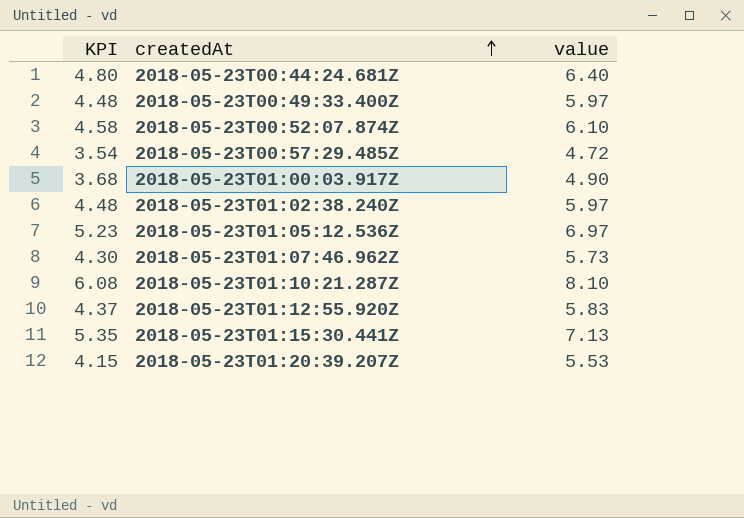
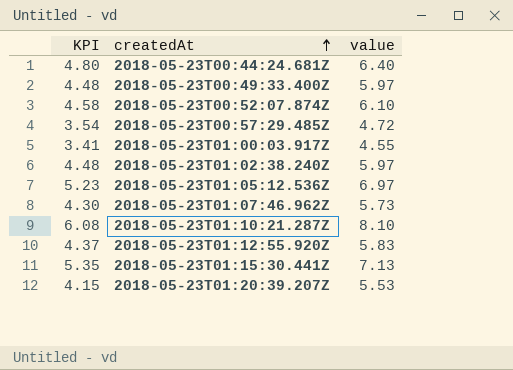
2018-05-23T01:00:03.917Z | KPI: 3.68 -> 3.41
2018-05-23T01:00:03.917Z | value: 4.90 -> 4.55

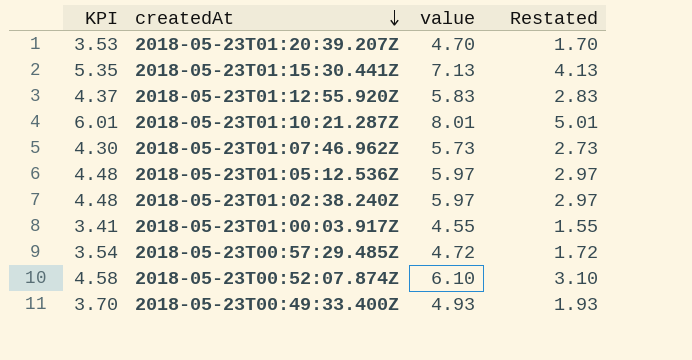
row order: createdAt ascending -> createdAt descending
column Restated | formula: none -> [value] - 3
row 2018-05-23T00:44:24.681Z: 4.80 | 6.40 -> none
2018-05-23T01:20:39.207Z | KPI: 4.15 -> 3.53
2018-05-23T01:20:39.207Z | value: 5.53 -> 4.70
2018-05-23T01:10:21.287Z | KPI: 6.08 -> 6.01
2018-05-23T01:10:21.287Z | value: 8.10 -> 8.01
2018-05-23T01:05:12.536Z | KPI: 5.23 -> 4.48
2018-05-23T01:05:12.536Z | value: 6.97 -> 5.97
2018-05-23T00:49:33.400Z | KPI: 4.48 -> 3.70
2018-05-23T00:49:33.400Z | value: 5.97 -> 4.93

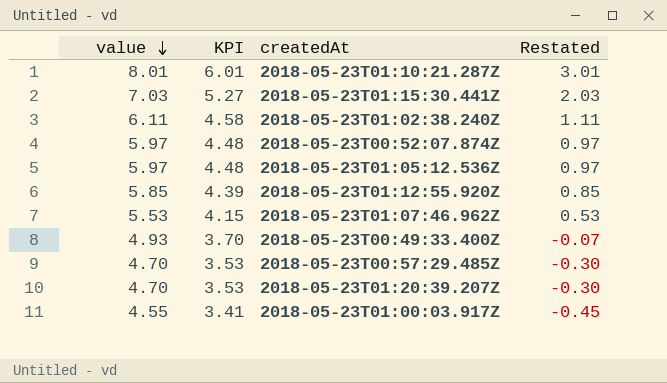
row order: createdAt descending -> value descending
column value | position: 3 -> 1
column Restated | formula: [value] - 3 -> [value] - 5
2018-05-23T01:15:30.441Z | value: 7.13 -> 7.03
2018-05-23T01:15:30.441Z | KPI: 5.35 -> 5.27
2018-05-23T01:02:38.240Z | value: 5.97 -> 6.11
2018-05-23T01:02:38.240Z | KPI: 4.48 -> 4.58
2018-05-23T00:52:07.874Z | value: 6.10 -> 5.97
2018-05-23T00:52:07.874Z | KPI: 4.58 -> 4.48
2018-05-23T01:12:55.920Z | value: 5.83 -> 5.85
2018-05-23T01:12:55.920Z | KPI: 4.37 -> 4.39
2018-05-23T01:07:46.962Z | value: 5.73 -> 5.53
2018-05-23T01:07:46.962Z | KPI: 4.30 -> 4.15
2018-05-23T00:57:29.485Z | value: 4.72 -> 4.70
2018-05-23T00:57:29.485Z | KPI: 3.54 -> 3.53

